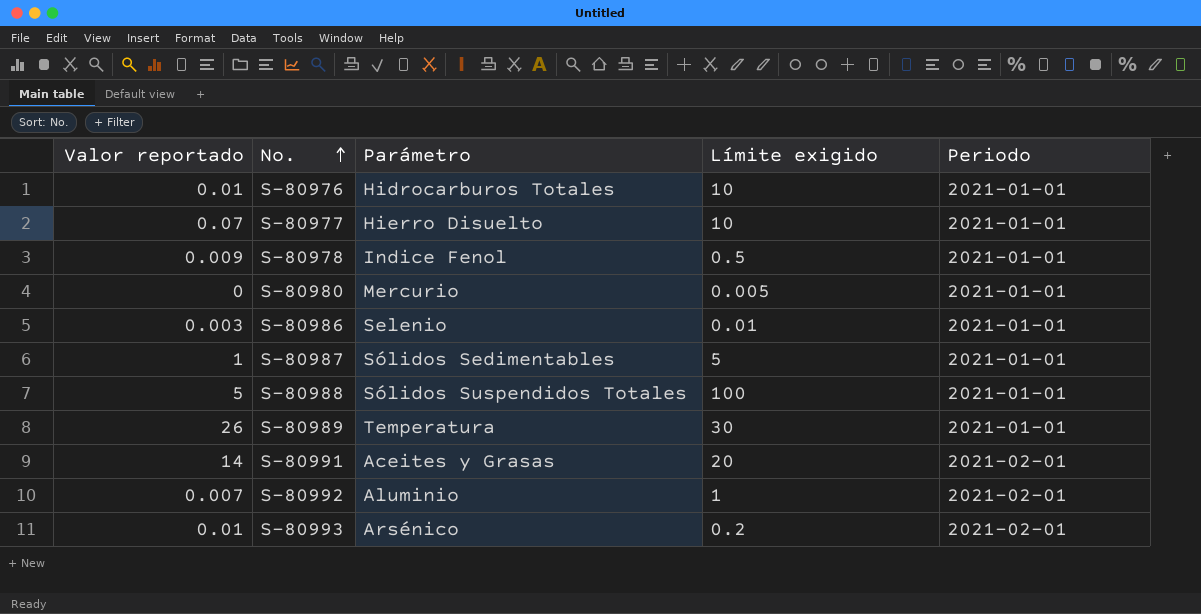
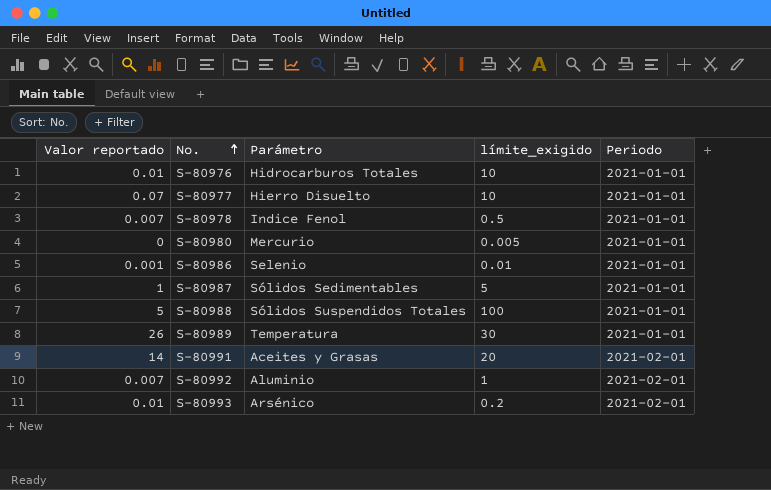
column name: Límite exigido -> límite_exigido
S-80978 | Valor reportado: 0.009 -> 0.007
S-80986 | Valor reportado: 0.003 -> 0.001

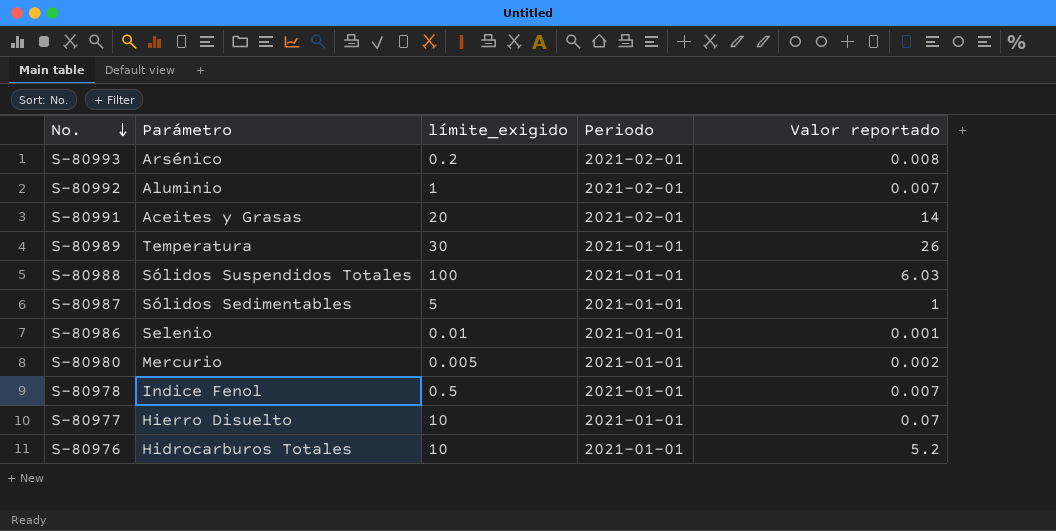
row order: No. ascending -> No. descending
column Valor reportado | position: 1 -> 5
S-80993 | Valor reportado: 0.01 -> 0.008
S-80988 | Valor reportado: 5 -> 6.03
S-80980 | Valor reportado: 0 -> 0.002
S-80976 | Valor reportado: 0.01 -> 5.2

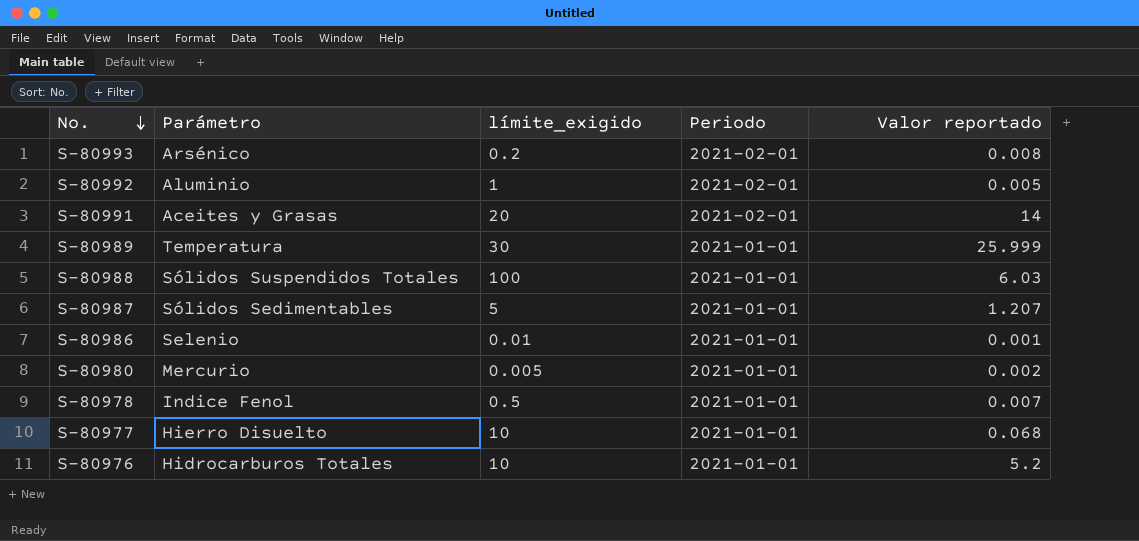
S-80992 | Valor reportado: 0.007 -> 0.005
S-80989 | Valor reportado: 26 -> 25.999
S-80987 | Valor reportado: 1 -> 1.207
S-80977 | Valor reportado: 0.07 -> 0.068

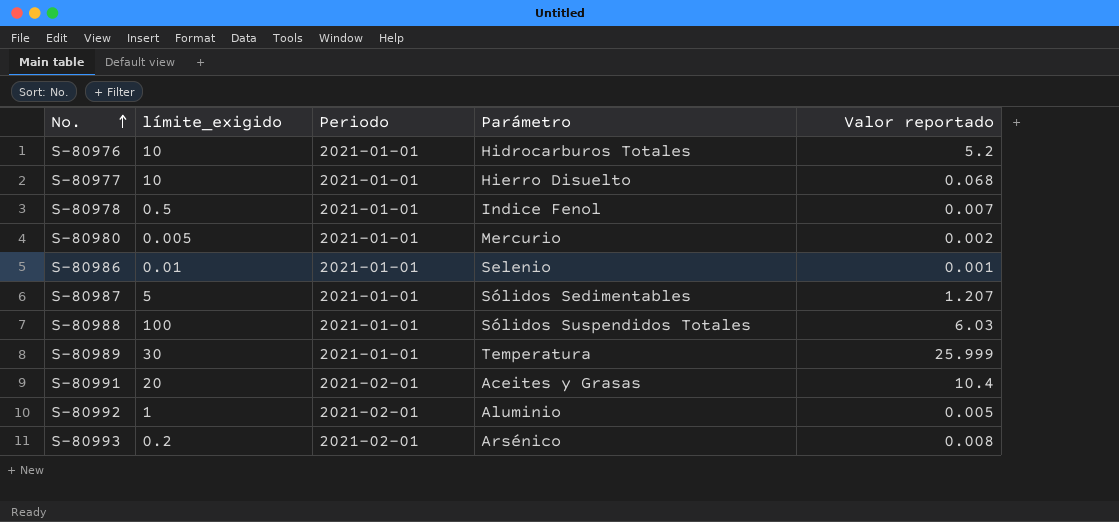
row order: No. descending -> No. ascending
column Parámetro | position: 2 -> 4
S-80991 | Valor reportado: 14 -> 10.4

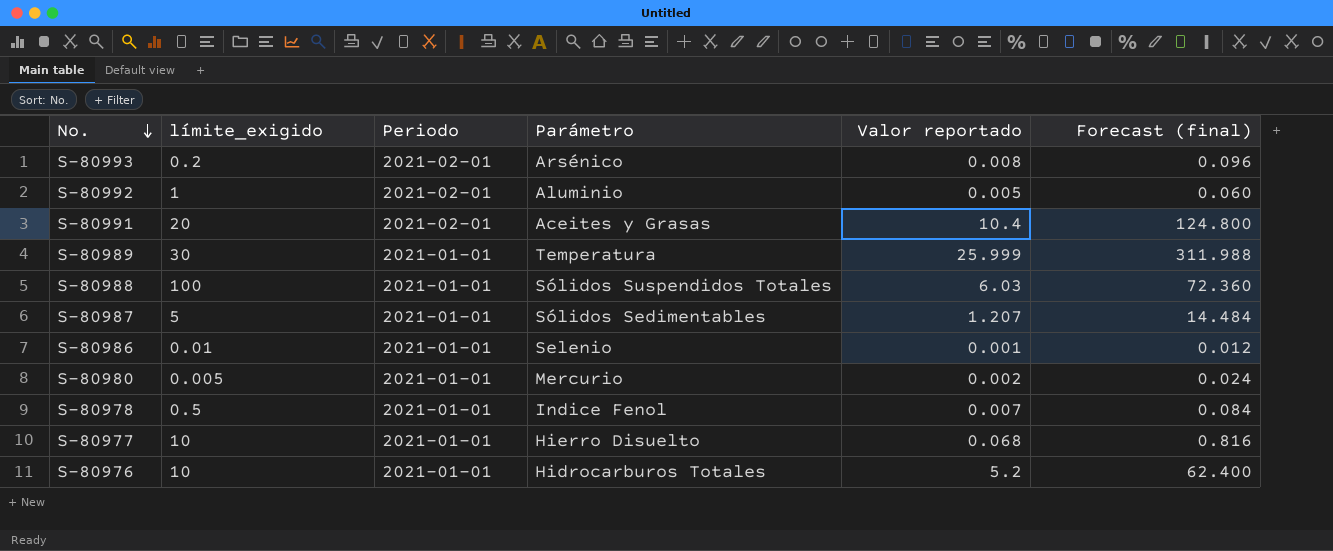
row order: No. ascending -> No. descending
column Forecast (final) | formula: none -> [Valor reportado] * 12

